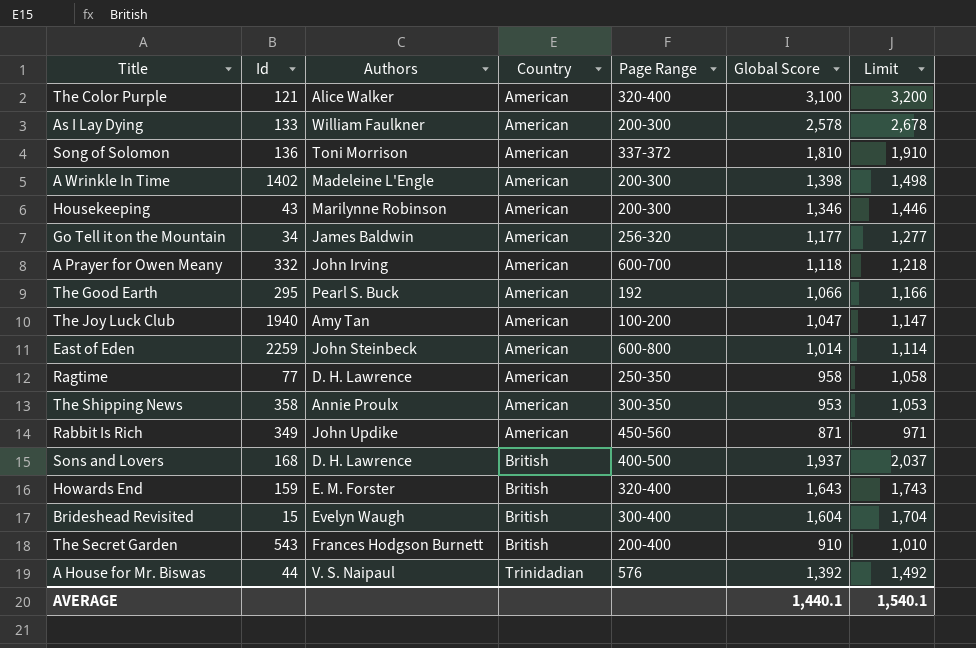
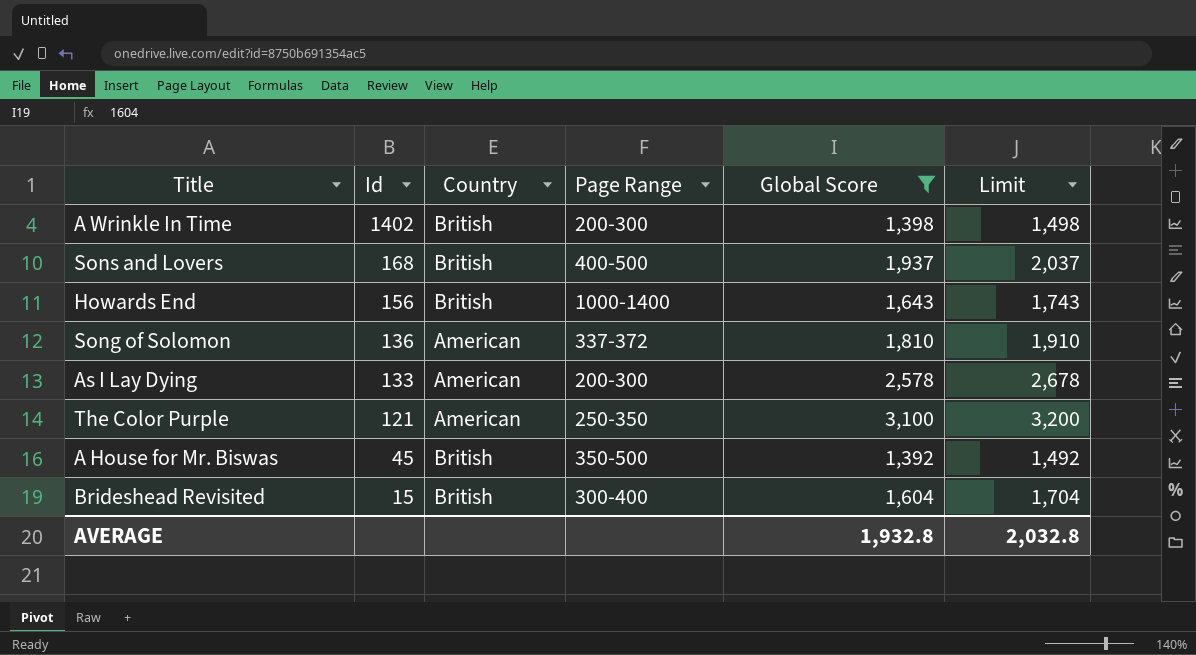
filter: none -> Global Score >= 1,392
row order: Country ascending -> Id descending
column Authors | position: 3 -> none
A Wrinkle In Time | Country: American -> British
Howards End | Id: 159 -> 156
Howards End | Page Range: 320-400 -> 1000-1400
The Color Purple | Page Range: 320-400 -> 250-350
A House for Mr. Biswas | Id: 44 -> 45
A House for Mr. Biswas | Country: Trinidadian -> British
A House for Mr. Biswas | Page Range: 576 -> 350-500
AVERAGE | Global Score: 1,440.1 -> 1,932.8
AVERAGE | Limit: 1,540.1 -> 2,032.8

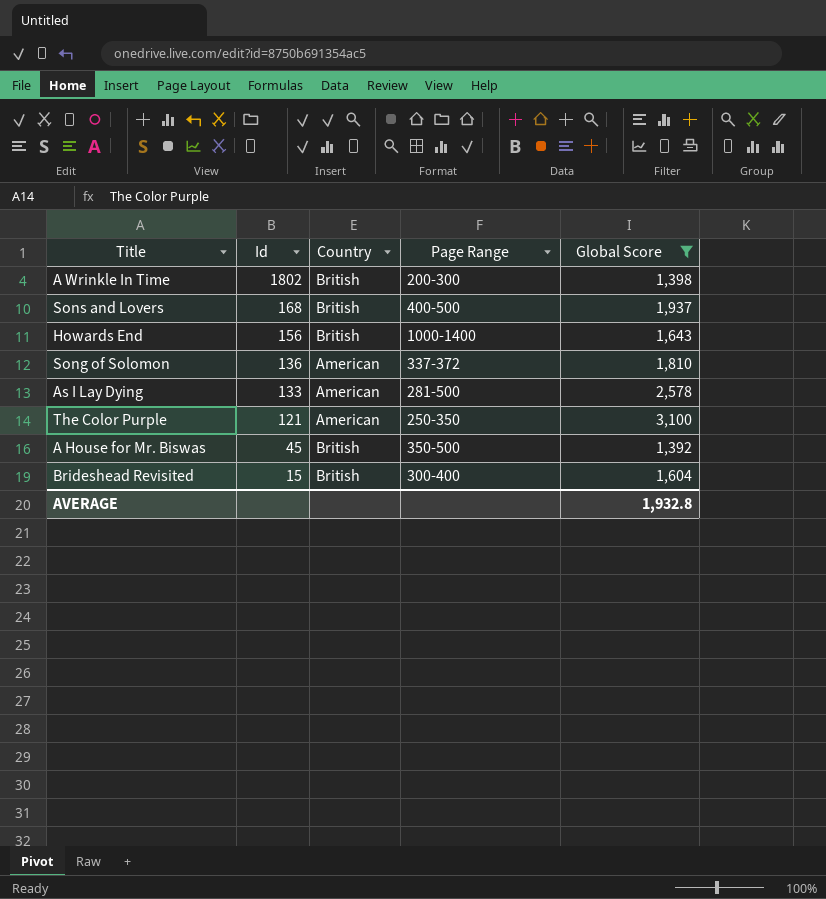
column Limit | formula: [Global Score] + 100 -> none
A Wrinkle In Time | Id: 1402 -> 1802
As I Lay Dying | Page Range: 200-300 -> 281-500

